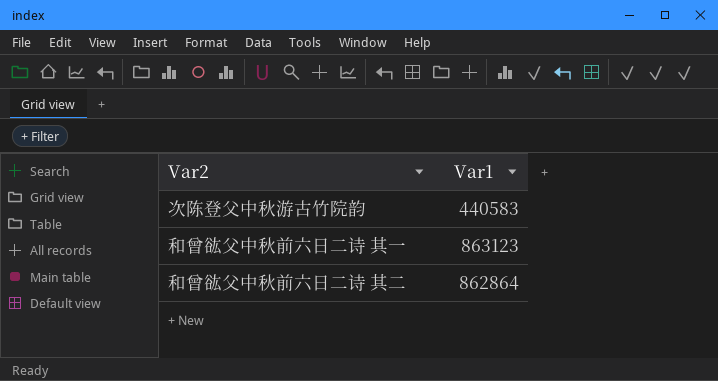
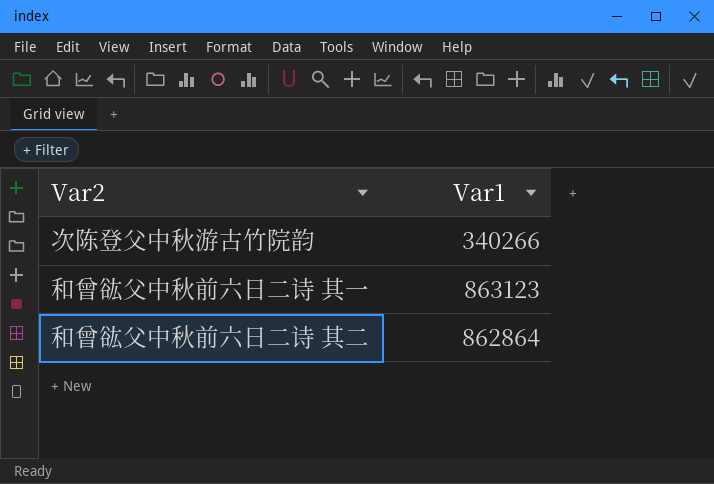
次陈登父中秋游古竹院韵 | Var1: 440583 -> 340266

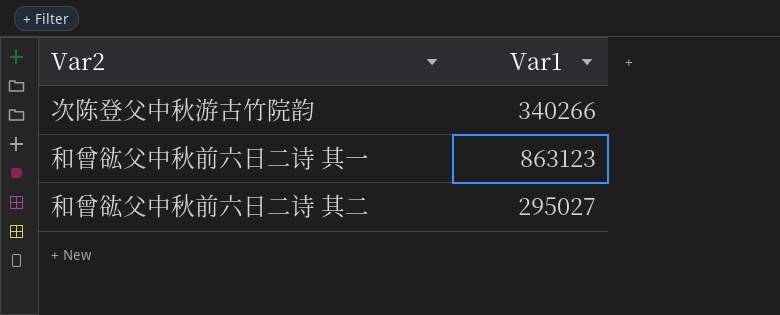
和曾谹父中秋前六日二诗 其二 | Var1: 862864 -> 295027

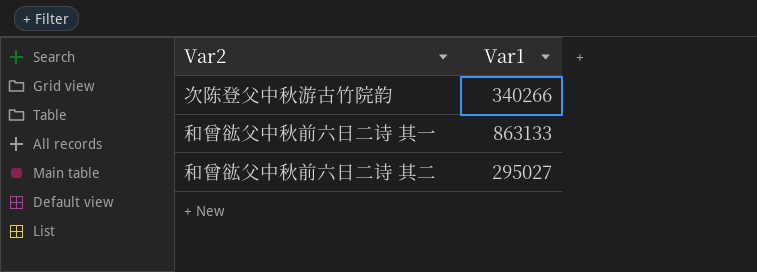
和曾谹父中秋前六日二诗 其一 | Var1: 863123 -> 863133

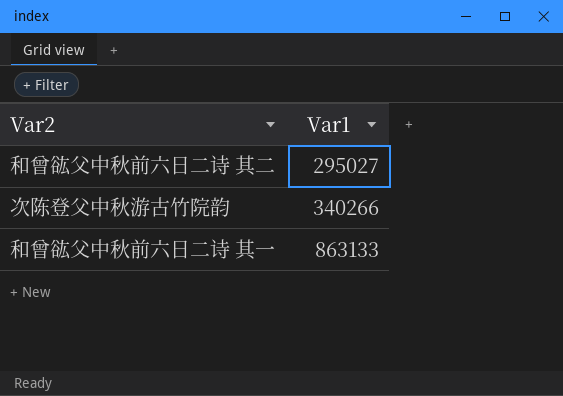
row order: none -> Var1 ascending

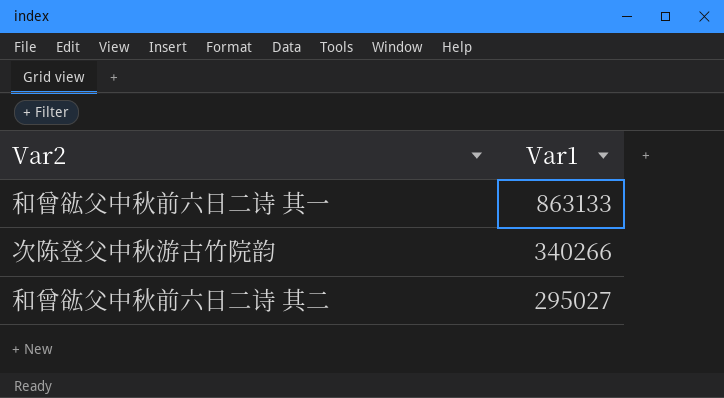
row order: Var1 ascending -> Var1 descending

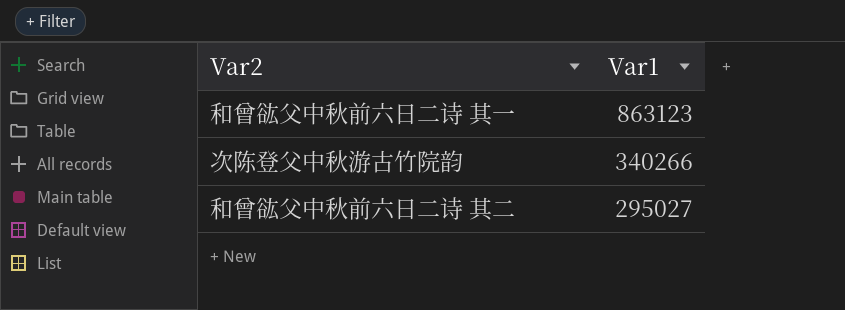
和曾谹父中秋前六日二诗 其一 | Var1: 863133 -> 863123

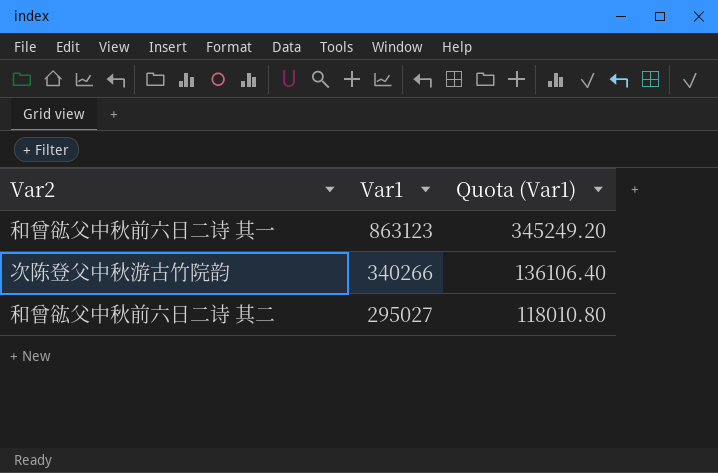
column Quota (Var1) | formula: none -> [Var1] * 0.4

